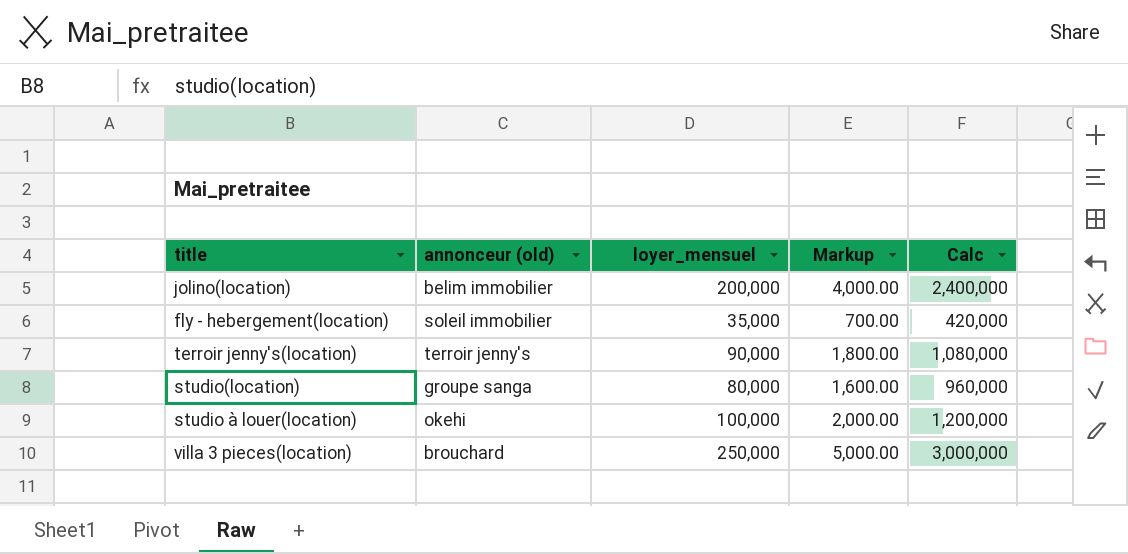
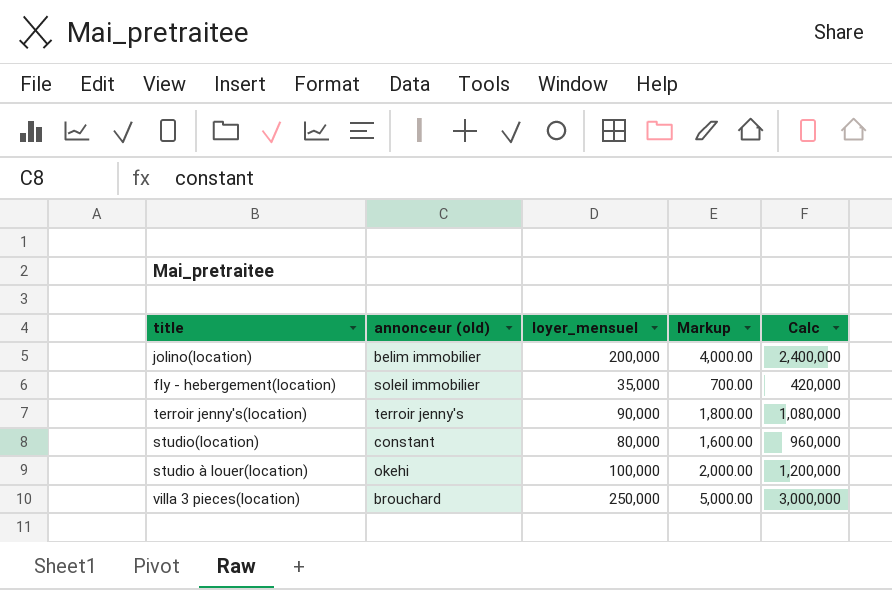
studio(location) | annonceur (old): groupe sanga -> constant

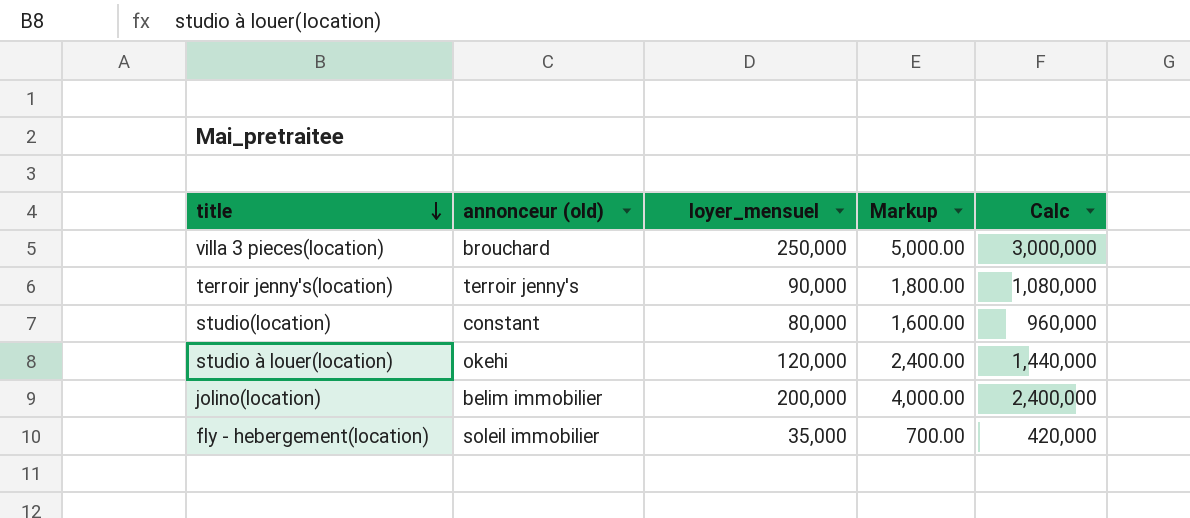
row order: none -> title descending
studio à louer(location) | loyer_mensuel: 100,000 -> 120,000
studio à louer(location) | Markup: 2,000.00 -> 2,400.00
studio à louer(location) | Calc: 1,200,000 -> 1,440,000

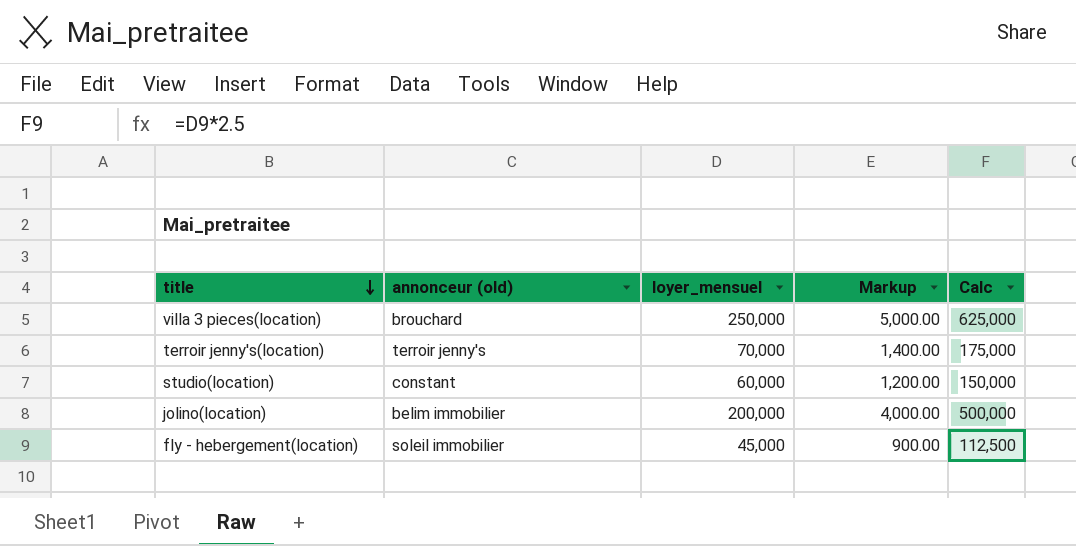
column Calc | formula: [loyer_mensuel] * 12 -> [loyer_mensuel] * 2.5
row studio à louer(location): okehi | 120,000 | 2,400.00 | 1,440,000 -> none
terroir jenny's(location) | loyer_mensuel: 90,000 -> 70,000
terroir jenny's(location) | Markup: 1,800.00 -> 1,400.00
studio(location) | loyer_mensuel: 80,000 -> 60,000
studio(location) | Markup: 1,600.00 -> 1,200.00
fly - hebergement(location) | loyer_mensuel: 35,000 -> 45,000
fly - hebergement(location) | Markup: 700.00 -> 900.00

